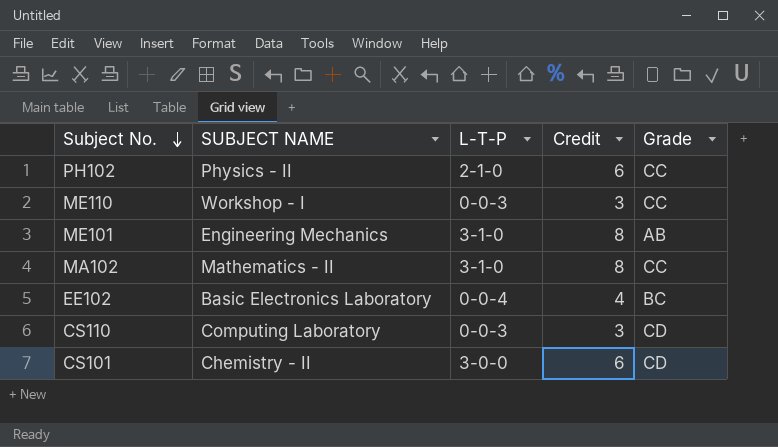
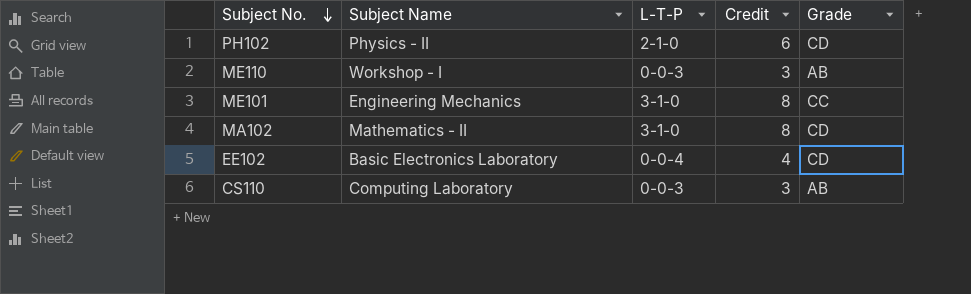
column name: SUBJECT NAME -> Subject Name
row CS101: Chemistry - II | 3-0-0 | 6 | CD -> none
PH102 | Grade: CC -> CD
ME110 | Grade: CC -> AB
ME101 | Grade: AB -> CC
MA102 | Grade: CC -> CD
EE102 | Grade: BC -> CD
CS110 | Grade: CD -> AB

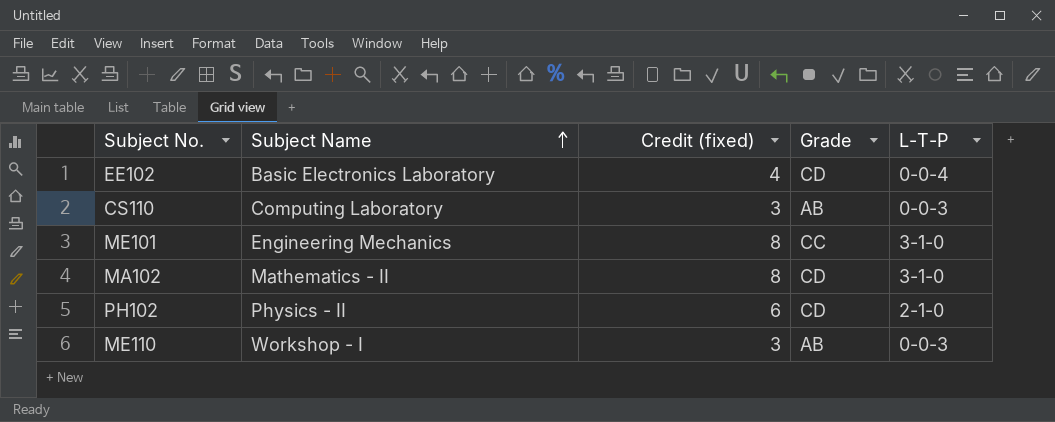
row order: Subject No. descending -> Subject Name ascending
column name: Credit -> Credit (fixed)
column L-T-P | position: 3 -> 5

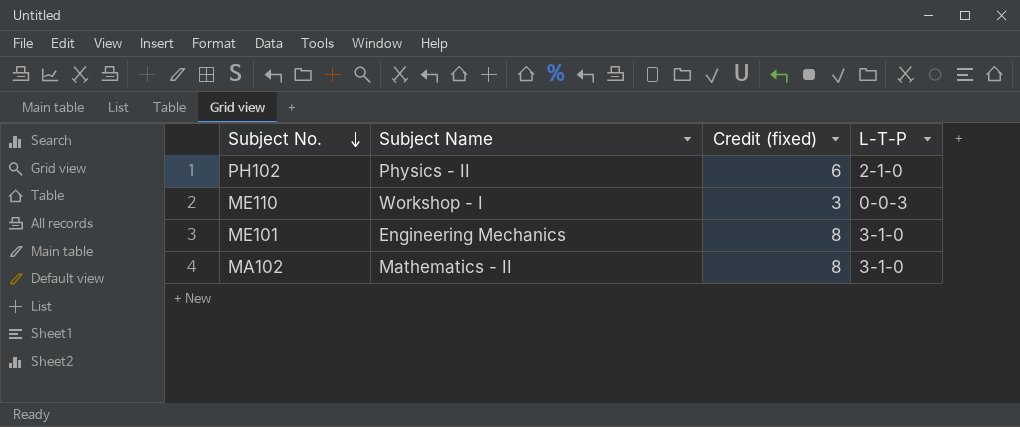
row order: Subject Name ascending -> Subject No. descending
column Grade | position: 4 -> none
row EE102: Basic Electronics Laboratory | 4 | CD | 0-0-4 -> none
row CS110: Computing Laboratory | 3 | AB | 0-0-3 -> none

